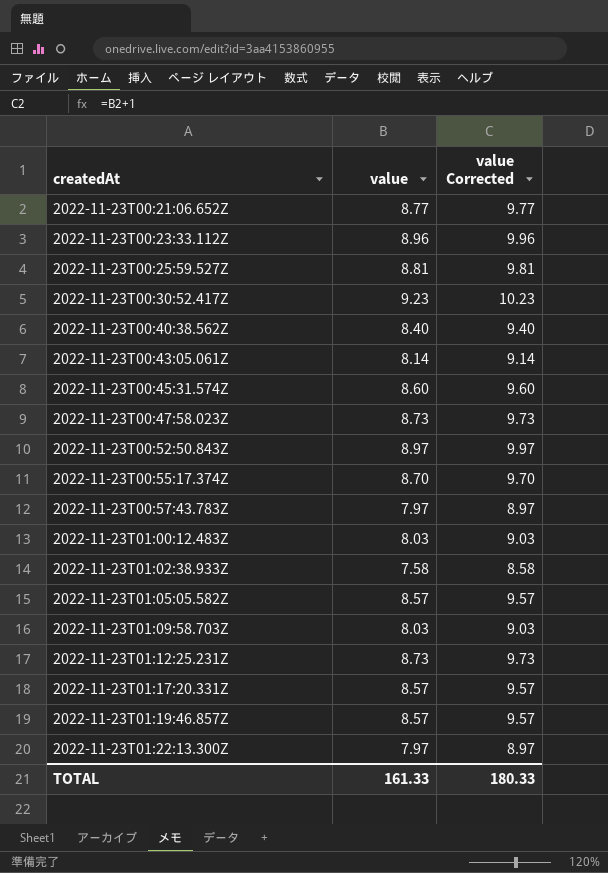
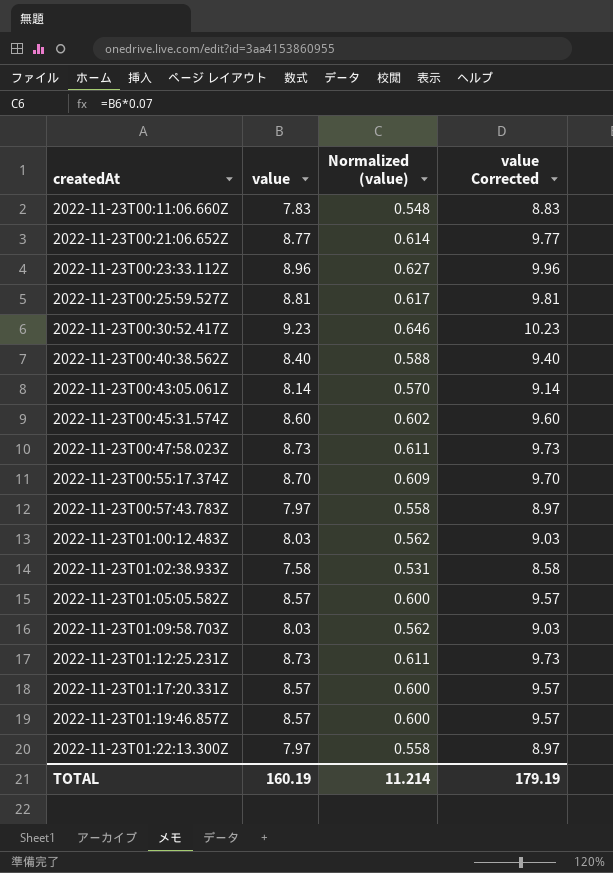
column Normalized (value) | formula: none -> [value] * 0.07
row 2022-11-23T00:52:50.843Z: 8.97 | 9.97 -> none
row 2022-11-23T00:11:06.660Z: none -> 7.83 | 0.548 | 8.83
TOTAL | value: 161.33 -> 160.19
TOTAL | value Corrected: 180.33 -> 179.19

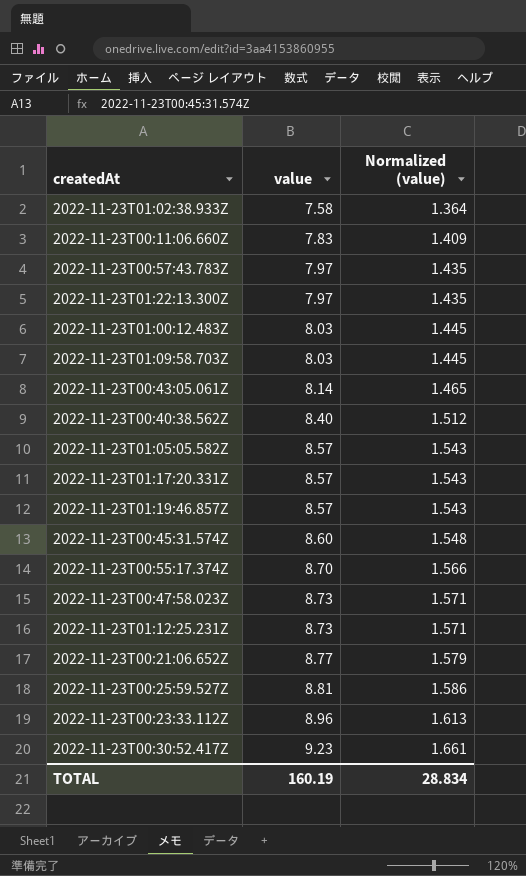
row order: createdAt ascending -> value ascending
column value Corrected | formula: [value] + 1 -> none
column Normalized (value) | formula: [value] * 0.07 -> [value] * 0.18
TOTAL | Normalized (value): 11.214 -> 28.834

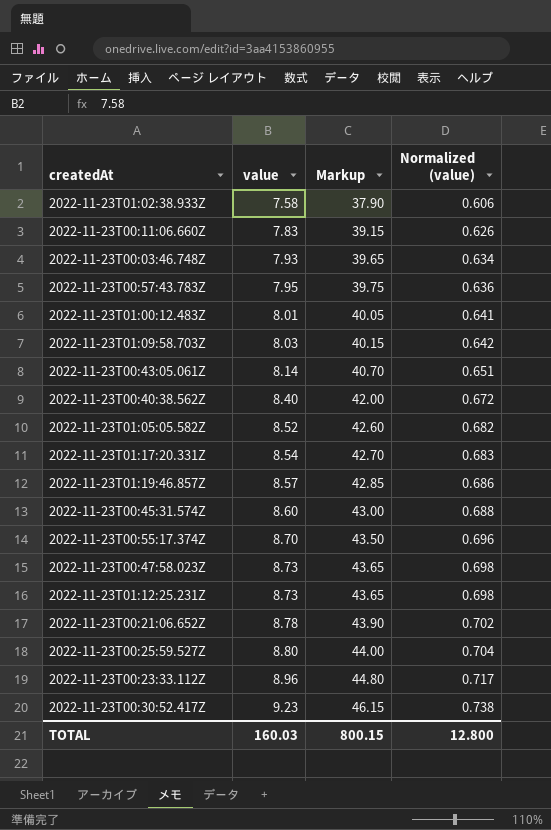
column Markup | formula: none -> [value] * 5
column Normalized (value) | formula: [value] * 0.18 -> [value] * 0.08
row 2022-11-23T01:22:13.300Z: 7.97 | 1.435 -> none
row 2022-11-23T00:03:46.748Z: none -> 7.93 | 39.65 | 0.634
2022-11-23T00:57:43.783Z | value: 7.97 -> 7.95
2022-11-23T01:00:12.483Z | value: 8.03 -> 8.01
2022-11-23T01:05:05.582Z | value: 8.57 -> 8.52
2022-11-23T01:17:20.331Z | value: 8.57 -> 8.54
2022-11-23T00:21:06.652Z | value: 8.77 -> 8.78
2022-11-23T00:25:59.527Z | value: 8.81 -> 8.80
TOTAL | value: 160.19 -> 160.03
TOTAL | Normalized (value): 28.834 -> 12.800

